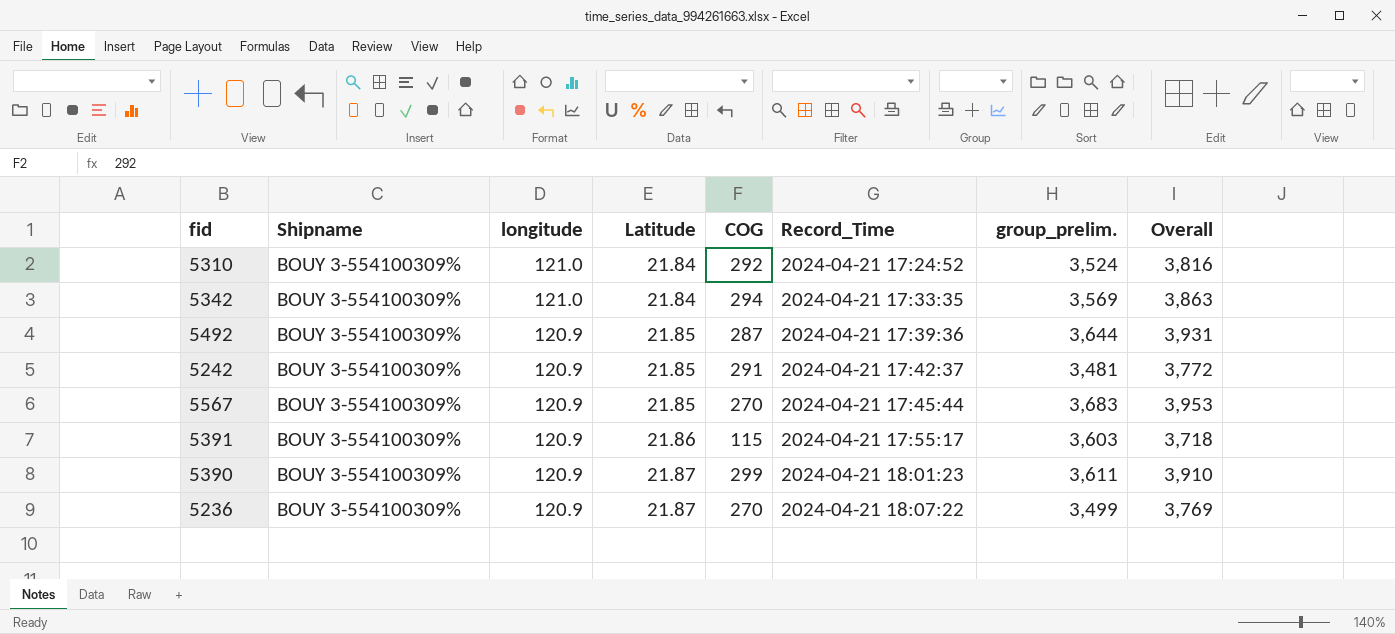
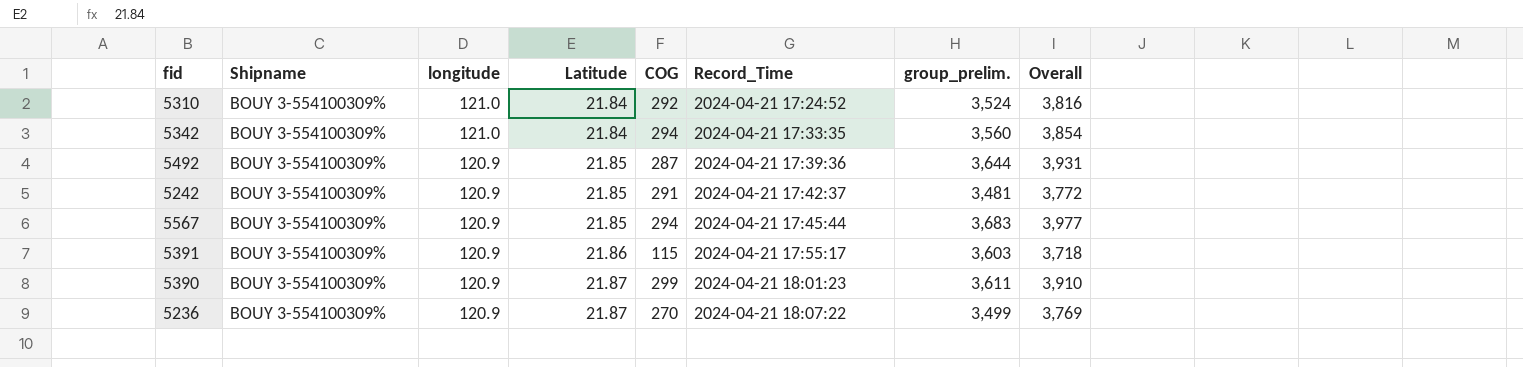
5342 | group_prelim.: 3,569 -> 3,560
5342 | Overall: 3,863 -> 3,854
5567 | COG: 270 -> 294
5567 | Overall: 3,953 -> 3,977

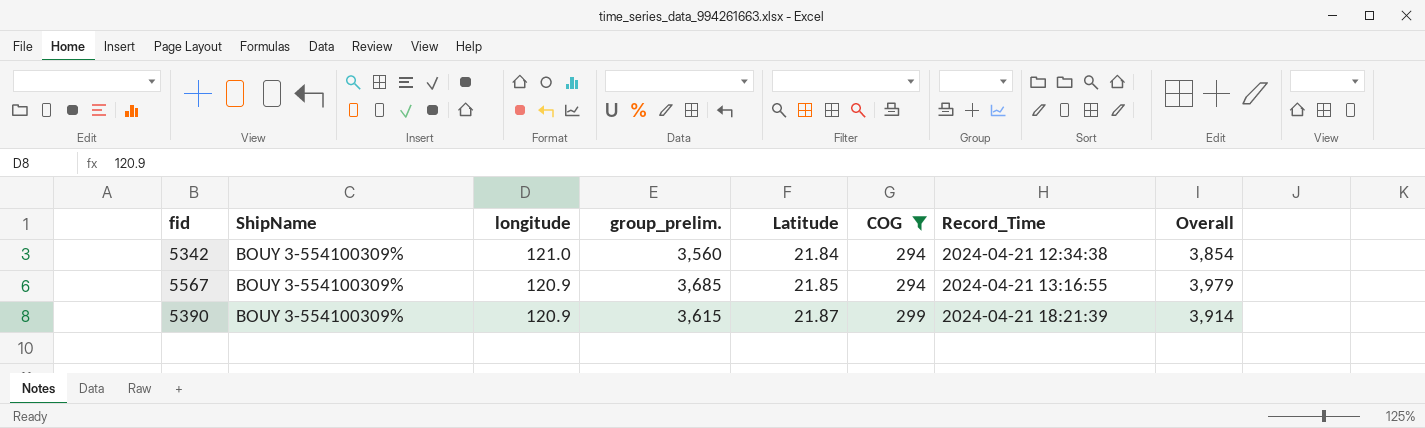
filter: none -> COG >= 294
column name: Shipname -> ShipName
column group_prelim. | position: 7 -> 4
5342 | Record_Time: 2024-04-21 17:33:35 -> 2024-04-21 12:34:38
5567 | group_prelim.: 3,683 -> 3,685
5567 | Record_Time: 2024-04-21 17:45:44 -> 2024-04-21 13:16:55
5567 | Overall: 3,977 -> 3,979
5390 | group_prelim.: 3,611 -> 3,615
5390 | Record_Time: 2024-04-21 18:01:23 -> 2024-04-21 18:21:39
5390 | Overall: 3,910 -> 3,914

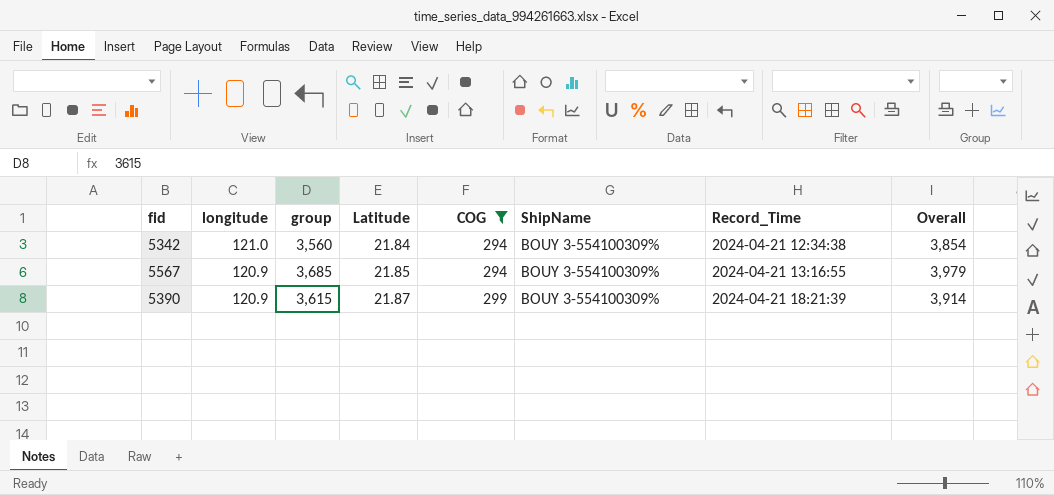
column name: group_prelim. -> group
column ShipName | position: 2 -> 6

